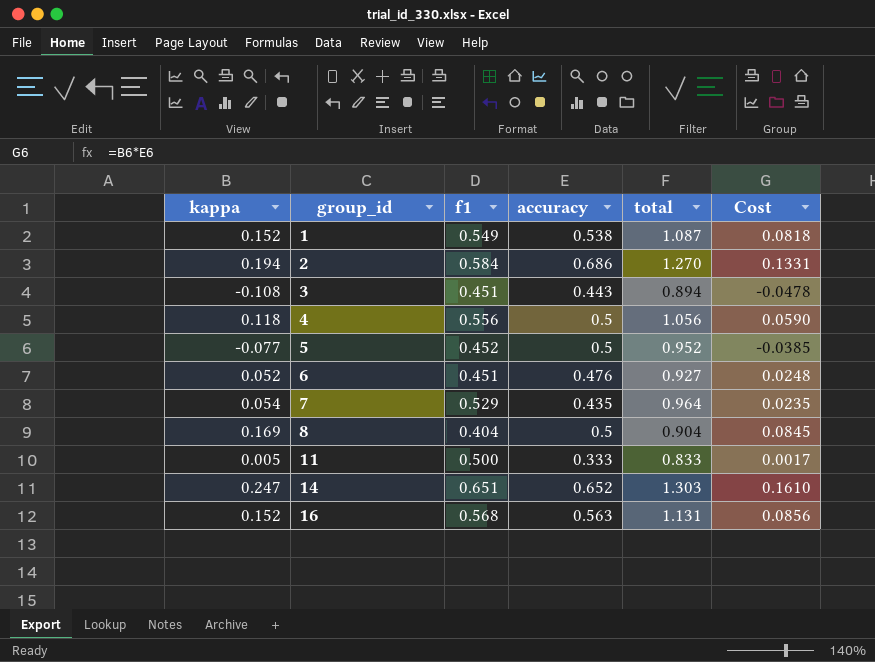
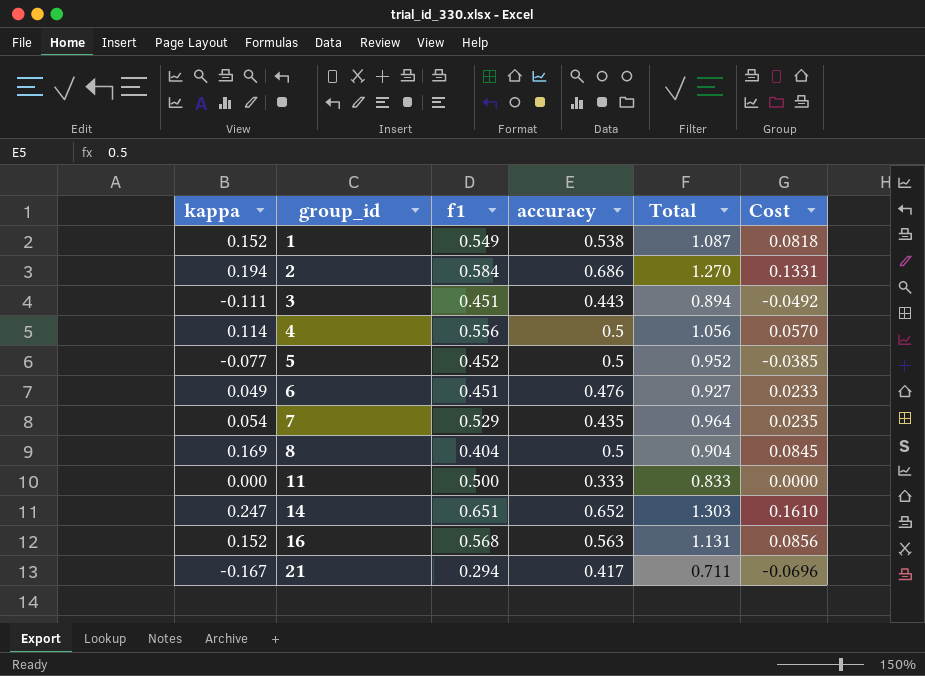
column name: total -> Total
3 | kappa: -0.108 -> -0.111
3 | Cost: -0.0478 -> -0.0492
4 | kappa: 0.118 -> 0.114
4 | Cost: 0.0590 -> 0.0570
6 | kappa: 0.052 -> 0.049
6 | Cost: 0.0248 -> 0.0233
11 | kappa: 0.005 -> 0.000
11 | Cost: 0.0017 -> 0.0000
row 21: none -> -0.167 | 0.294 | 0.417 | 0.711 | -0.0696

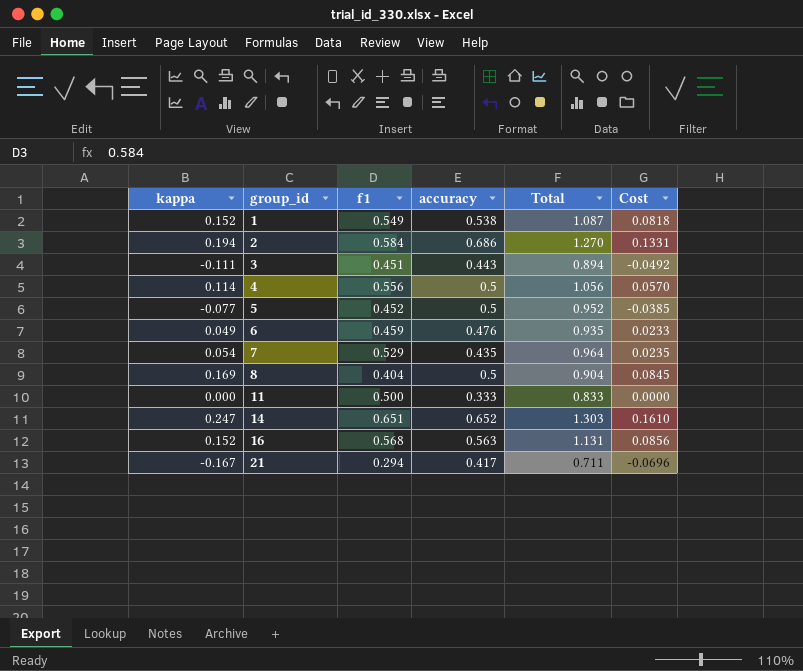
6 | f1: 0.451 -> 0.459
6 | Total: 0.927 -> 0.935

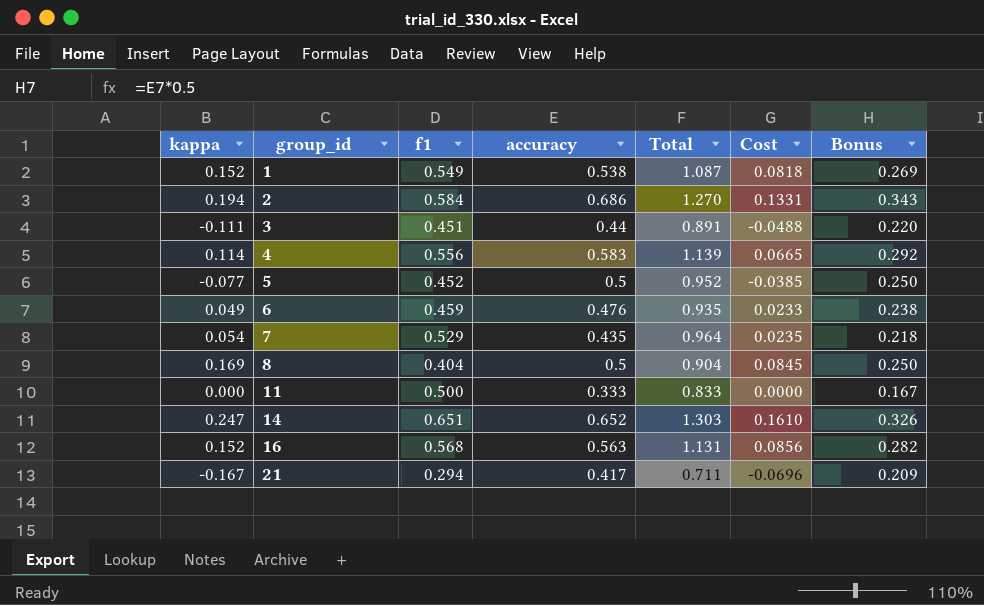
column Bonus | formula: none -> [accuracy] * 0.5
3 | accuracy: 0.443 -> 0.44
3 | Total: 0.894 -> 0.891
3 | Cost: -0.0492 -> -0.0488
4 | accuracy: 0.5 -> 0.583
4 | Total: 1.056 -> 1.139
4 | Cost: 0.0570 -> 0.0665

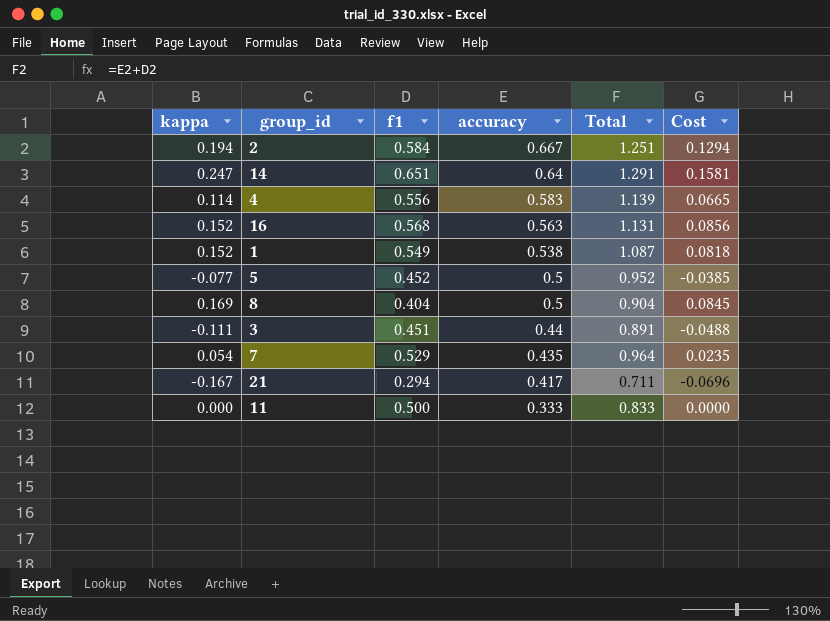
row order: group_id ascending -> accuracy descending
column Bonus | formula: [accuracy] * 0.5 -> none
row 6: 0.049 | 0.459 | 0.476 | 0.935 | 0.0233 | 0.238 -> none
2 | accuracy: 0.686 -> 0.667
2 | Total: 1.270 -> 1.251
2 | Cost: 0.1331 -> 0.1294
14 | accuracy: 0.652 -> 0.64
14 | Total: 1.303 -> 1.291
14 | Cost: 0.1610 -> 0.1581

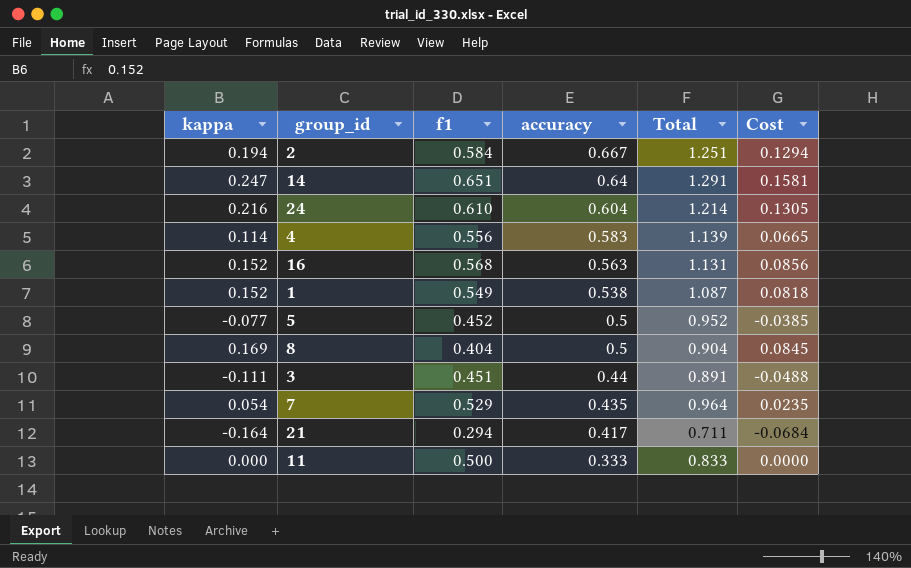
row 24: none -> 0.216 | 0.610 | 0.604 | 1.214 | 0.1305
21 | kappa: -0.167 -> -0.164
21 | Cost: -0.0696 -> -0.0684

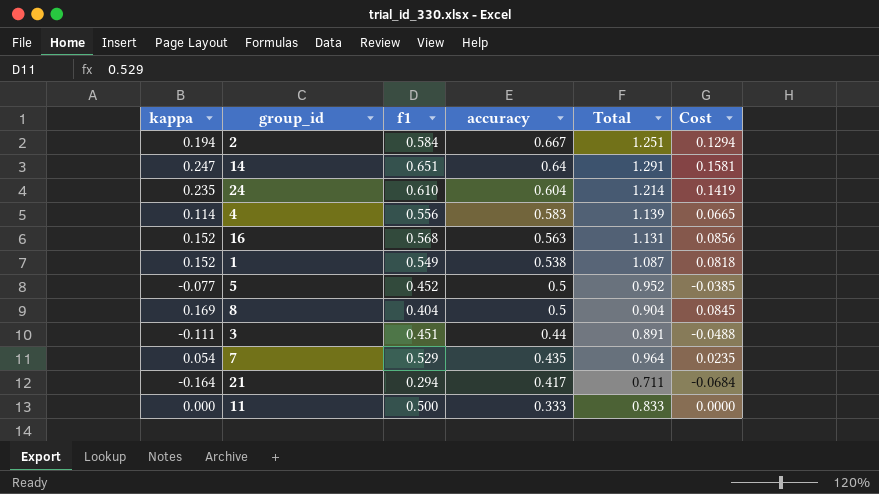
24 | kappa: 0.216 -> 0.235
24 | Cost: 0.1305 -> 0.1419

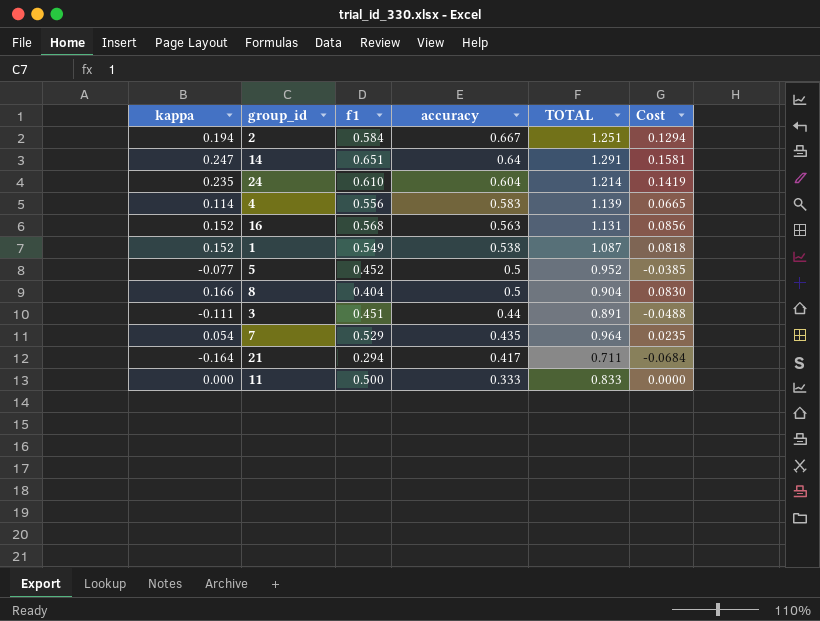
column name: Total -> TOTAL
8 | kappa: 0.169 -> 0.166
8 | Cost: 0.0845 -> 0.0830

